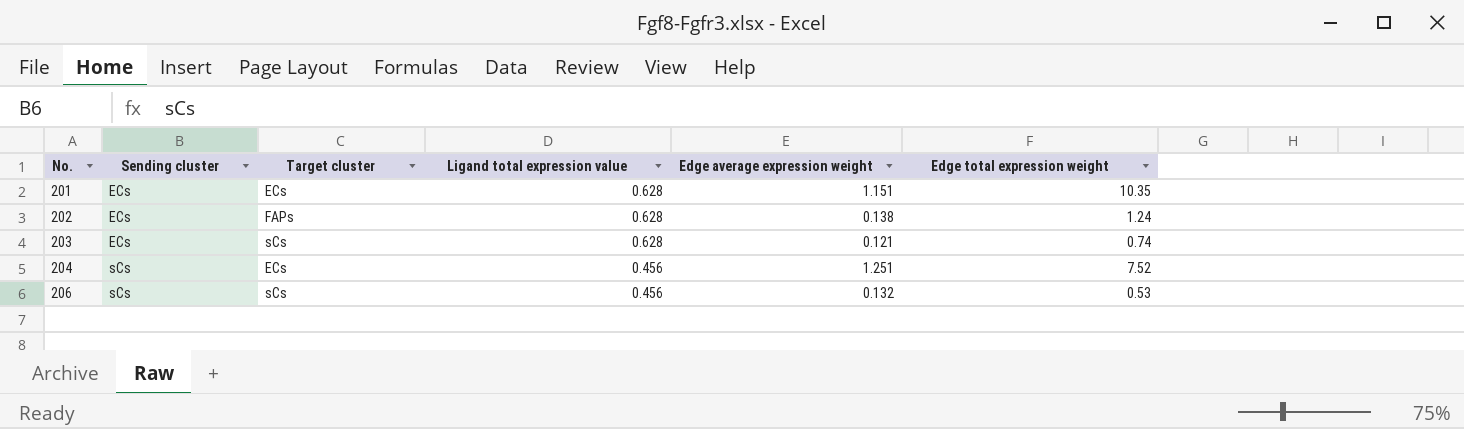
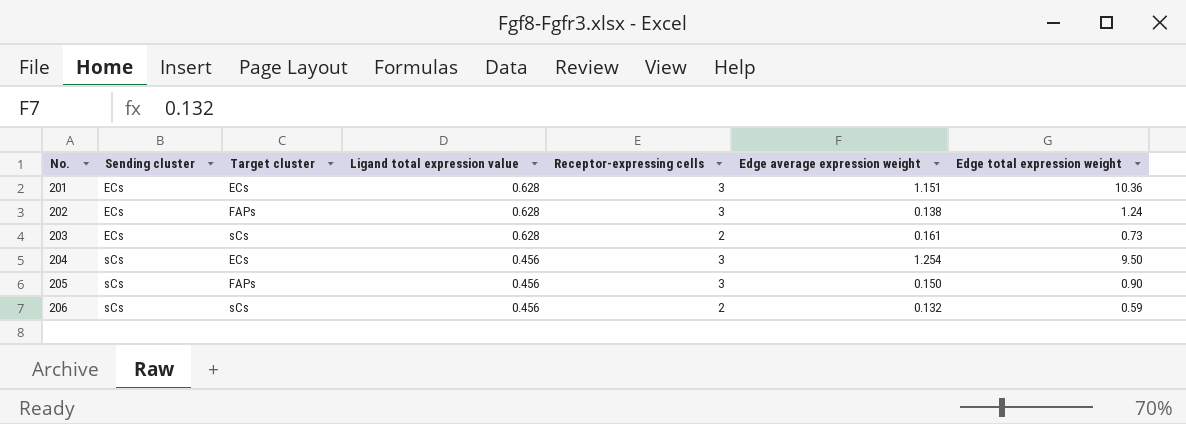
column Receptor-expressing cells | position: none -> 5
201 | Edge total expression weight: 10.35 -> 10.36
203 | Edge average expression weight: 0.121 -> 0.161
203 | Edge total expression weight: 0.74 -> 0.73
204 | Edge average expression weight: 1.251 -> 1.254
204 | Edge total expression weight: 7.52 -> 9.50
row 205: none -> sCs | FAPs | 0.456 | 3 | 0.150 | 0.90
206 | Edge total expression weight: 0.53 -> 0.59

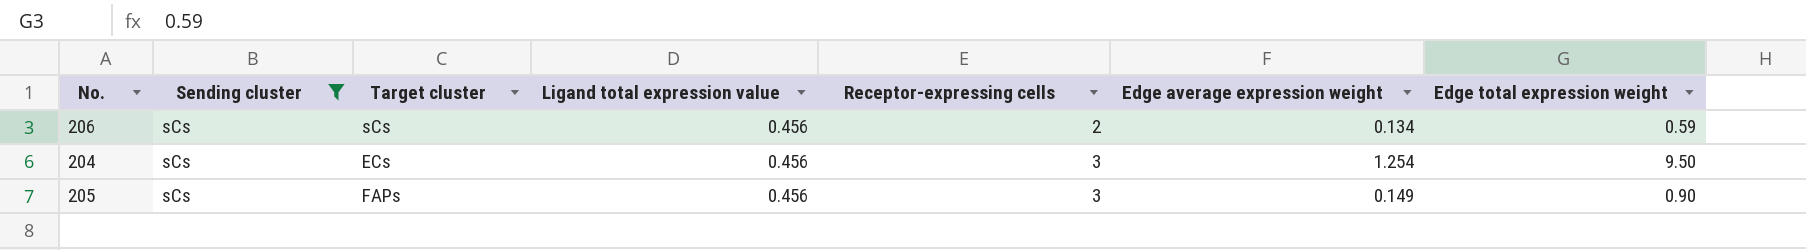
filter: none -> Sending cluster = sCs
row order: No. ascending -> Receptor-expressing cells ascending
206 | Edge average expression weight: 0.132 -> 0.134
205 | Edge average expression weight: 0.150 -> 0.149

